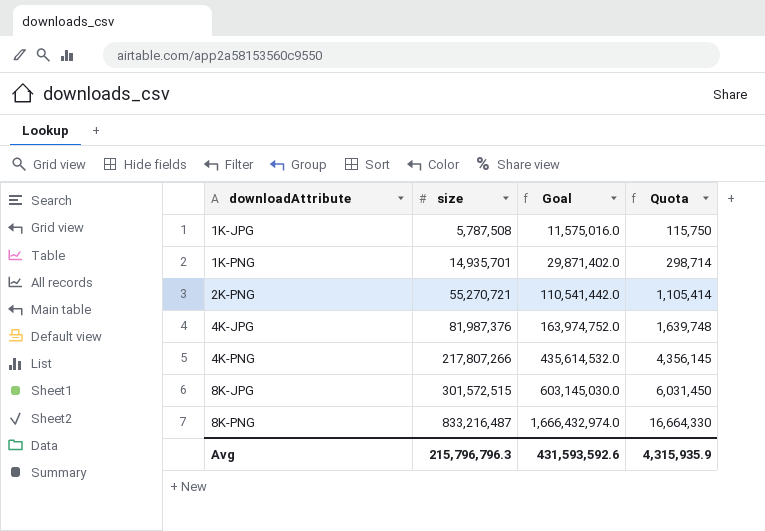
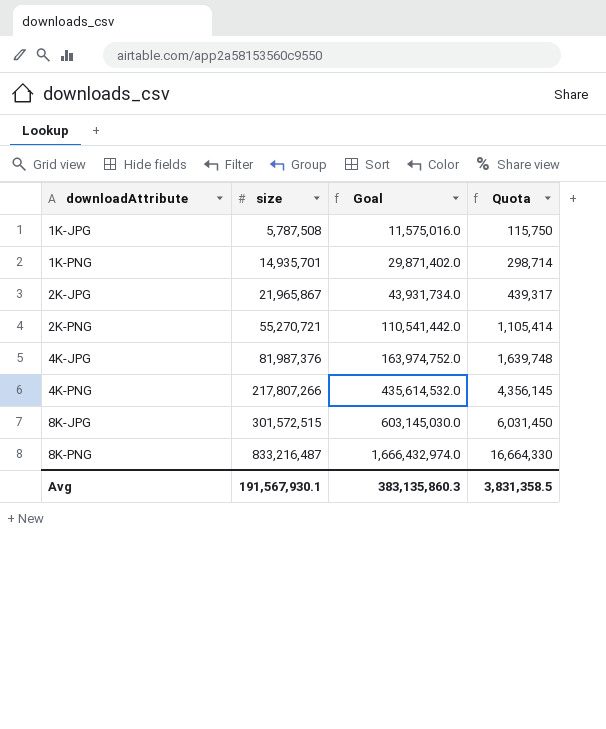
row 2K-JPG: none -> 21,965,867 | 43,931,734.0 | 439,317
Avg | size: 215,796,796.3 -> 191,567,930.1
Avg | Goal: 431,593,592.6 -> 383,135,860.3
Avg | Quota: 4,315,935.9 -> 3,831,358.5

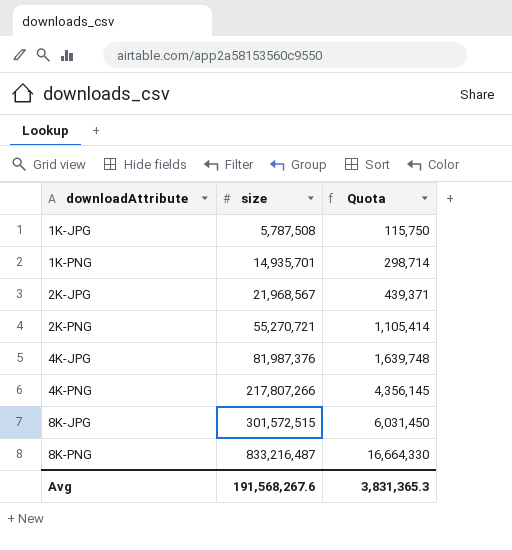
column Goal | formula: [size] * 2 -> none
2K-JPG | size: 21,965,867 -> 21,968,567
2K-JPG | Quota: 439,317 -> 439,371
Avg | size: 191,567,930.1 -> 191,568,267.6
Avg | Quota: 3,831,358.5 -> 3,831,365.3

